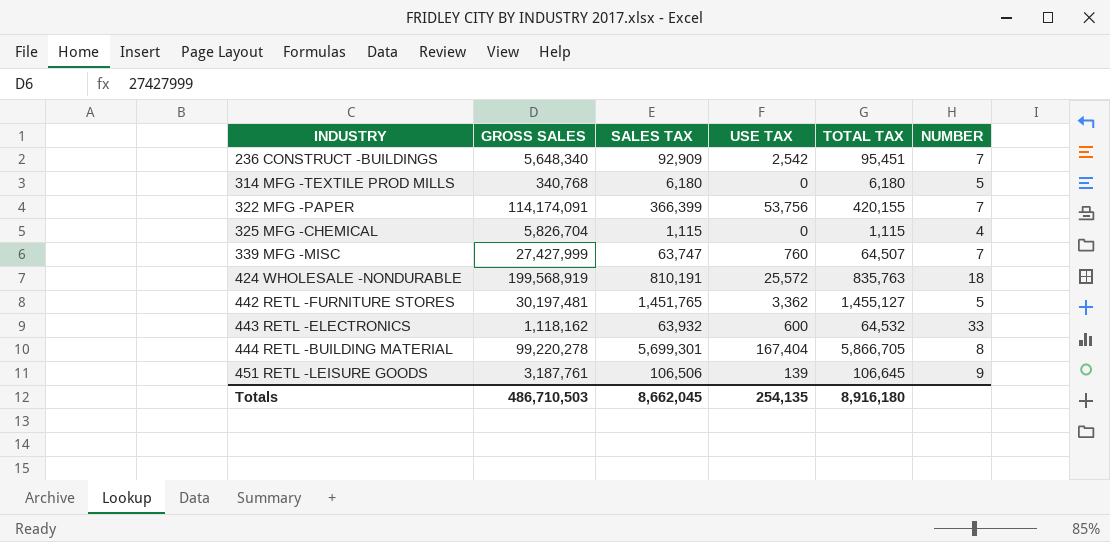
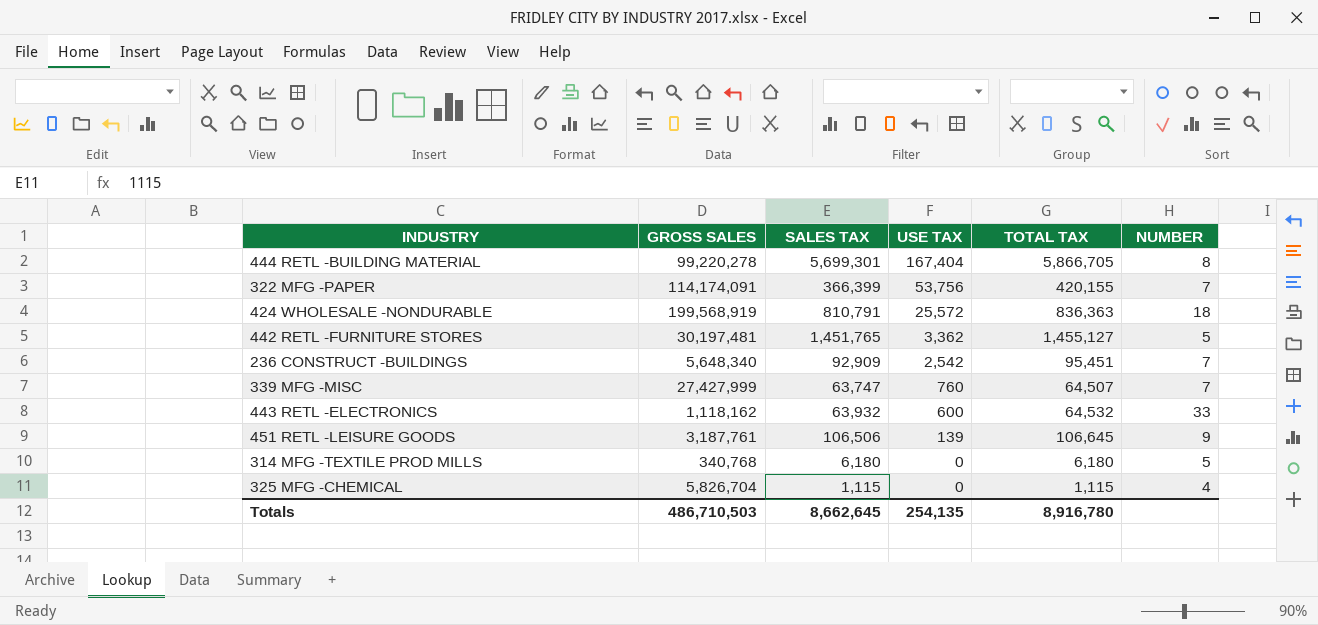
row order: INDUSTRY ascending -> USE TAX descending
424 WHOLESALE -NONDURABLE | SALES TAX: 810,191 -> 810,791
424 WHOLESALE -NONDURABLE | TOTAL TAX: 835,763 -> 836,363
Totals | SALES TAX: 8,662,045 -> 8,662,645
Totals | TOTAL TAX: 8,916,180 -> 8,916,780

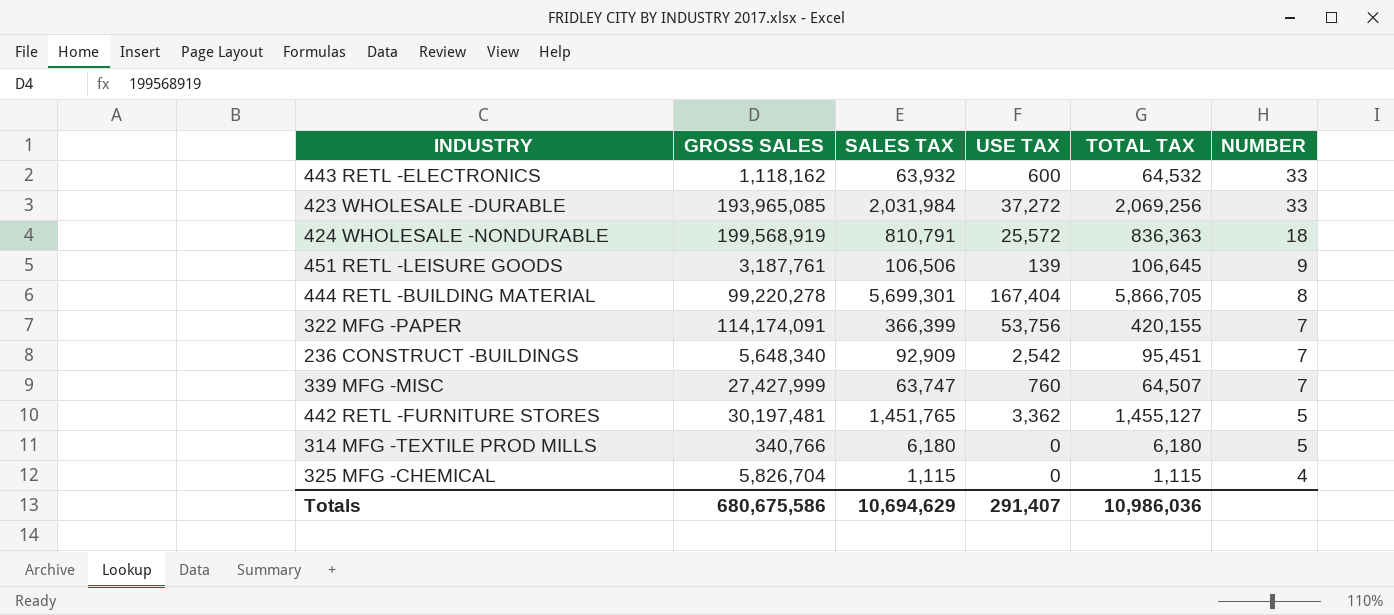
row order: USE TAX descending -> NUMBER descending
row 423 WHOLESALE -DURABLE: none -> 193,965,085 | 2,031,984 | 37,272 | 2,069,256 | 33
314 MFG -TEXTILE PROD MILLS | GROSS SALES: 340,768 -> 340,766
Totals | GROSS SALES: 486,710,503 -> 680,675,586
Totals | SALES TAX: 8,662,645 -> 10,694,629
Totals | USE TAX: 254,135 -> 291,407
Totals | TOTAL TAX: 8,916,780 -> 10,986,036

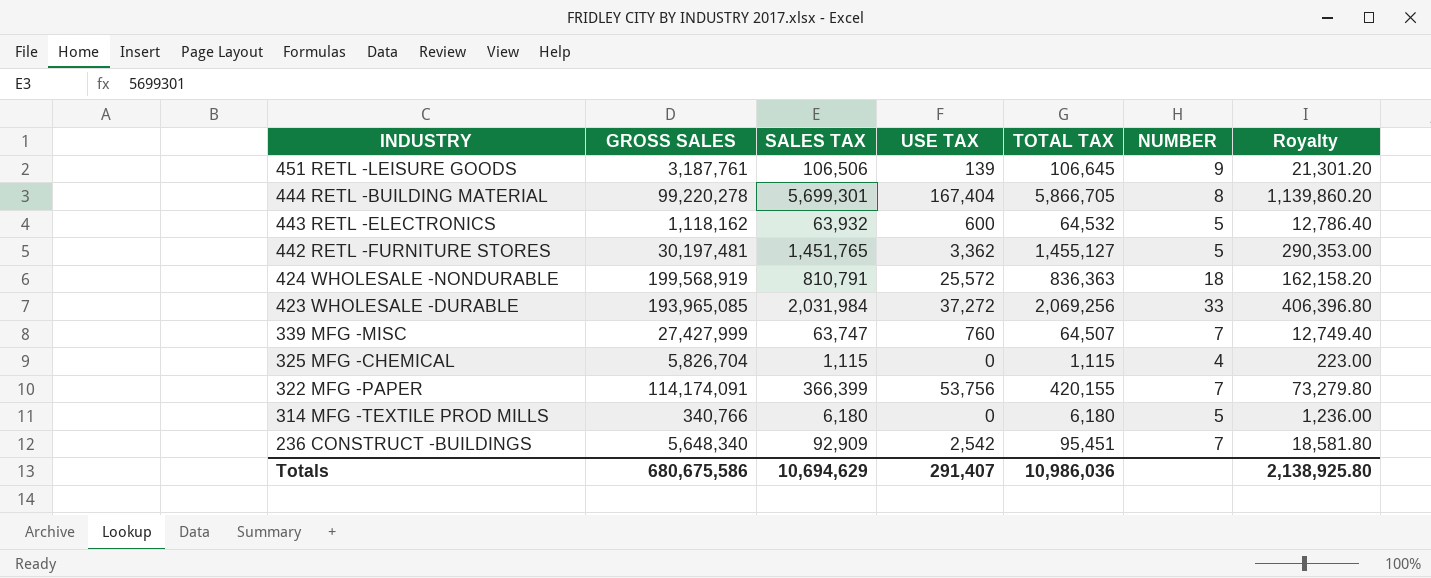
row order: NUMBER descending -> INDUSTRY descending
column Royalty | formula: none -> [SALES TAX] * 0.2
443 RETL -ELECTRONICS | NUMBER: 33 -> 5

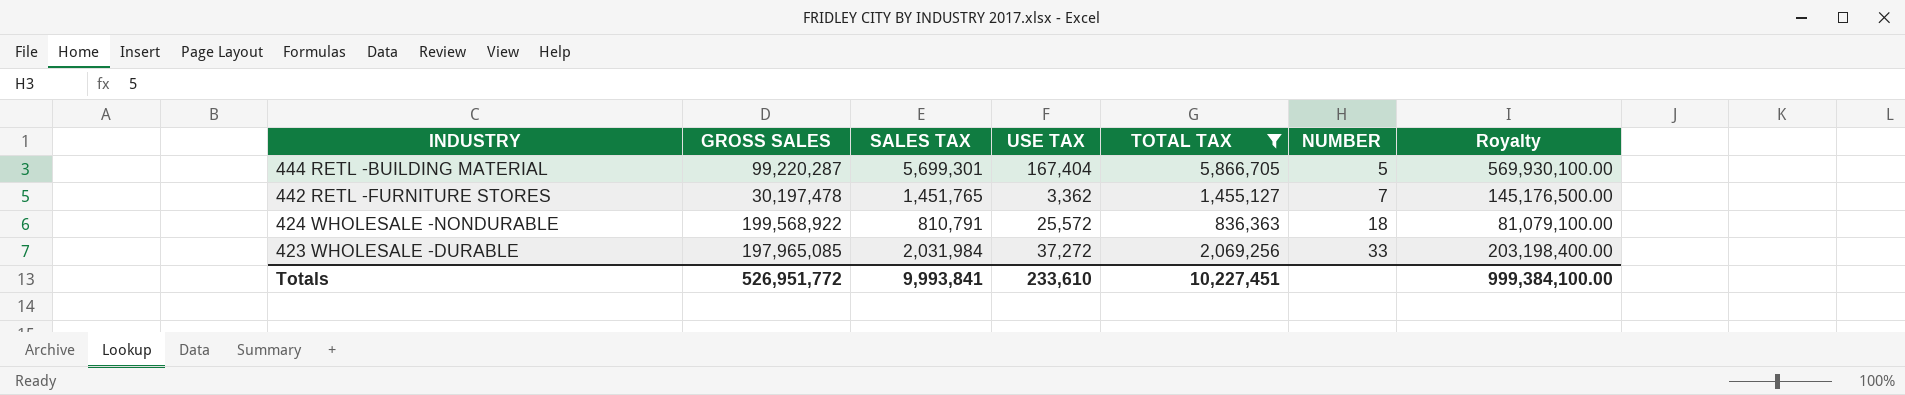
filter: none -> TOTAL TAX >= 836,363
column Royalty | formula: [SALES TAX] * 0.2 -> [SALES TAX] * 100
444 RETL -BUILDING MATERIAL | GROSS SALES: 99,220,278 -> 99,220,287
444 RETL -BUILDING MATERIAL | NUMBER: 8 -> 5
442 RETL -FURNITURE STORES | GROSS SALES: 30,197,481 -> 30,197,478
442 RETL -FURNITURE STORES | NUMBER: 5 -> 7
424 WHOLESALE -NONDURABLE | GROSS SALES: 199,568,919 -> 199,568,922
423 WHOLESALE -DURABLE | GROSS SALES: 193,965,085 -> 197,965,085
Totals | GROSS SALES: 680,675,586 -> 526,951,772
Totals | SALES TAX: 10,694,629 -> 9,993,841
Totals | USE TAX: 291,407 -> 233,610
Totals | TOTAL TAX: 10,986,036 -> 10,227,451
Totals | Royalty: 2,138,925.80 -> 999,384,100.00

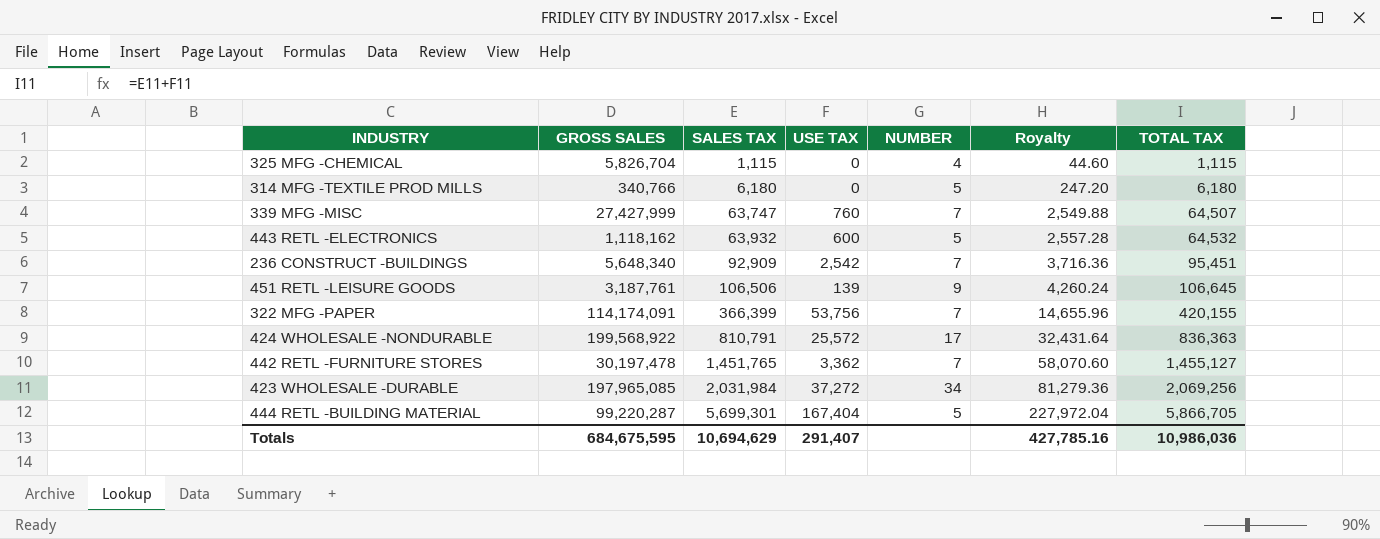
filter: TOTAL TAX >= 836,363 -> none
row order: INDUSTRY descending -> SALES TAX ascending
column Royalty | formula: [SALES TAX] * 100 -> [SALES TAX] * 0.04
column TOTAL TAX | position: 5 -> 7
424 WHOLESALE -NONDURABLE | NUMBER: 18 -> 17
423 WHOLESALE -DURABLE | NUMBER: 33 -> 34
Totals | GROSS SALES: 526,951,772 -> 684,675,595
Totals | SALES TAX: 9,993,841 -> 10,694,629
Totals | USE TAX: 233,610 -> 291,407
Totals | Royalty: 999,384,100.00 -> 427,785.16
Totals | TOTAL TAX: 10,227,451 -> 10,986,036

